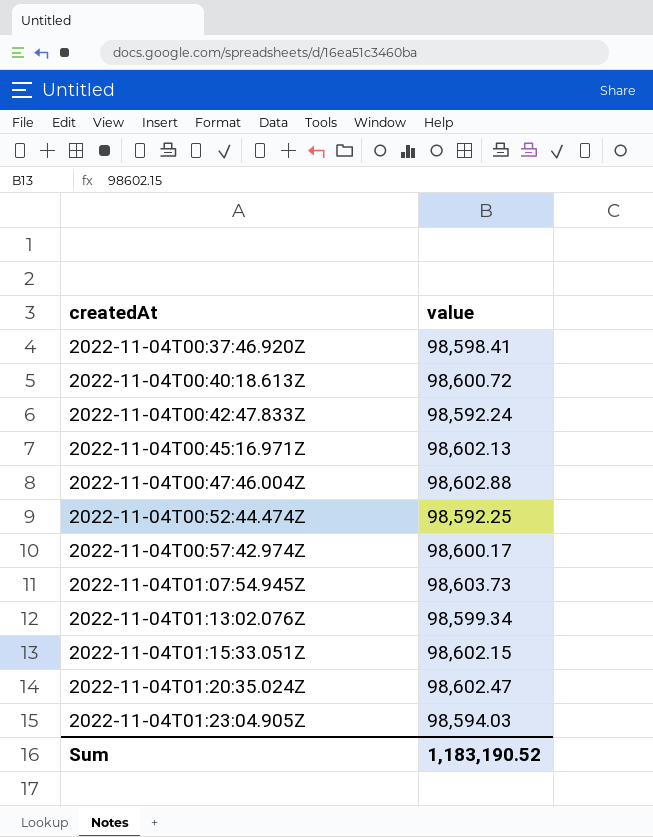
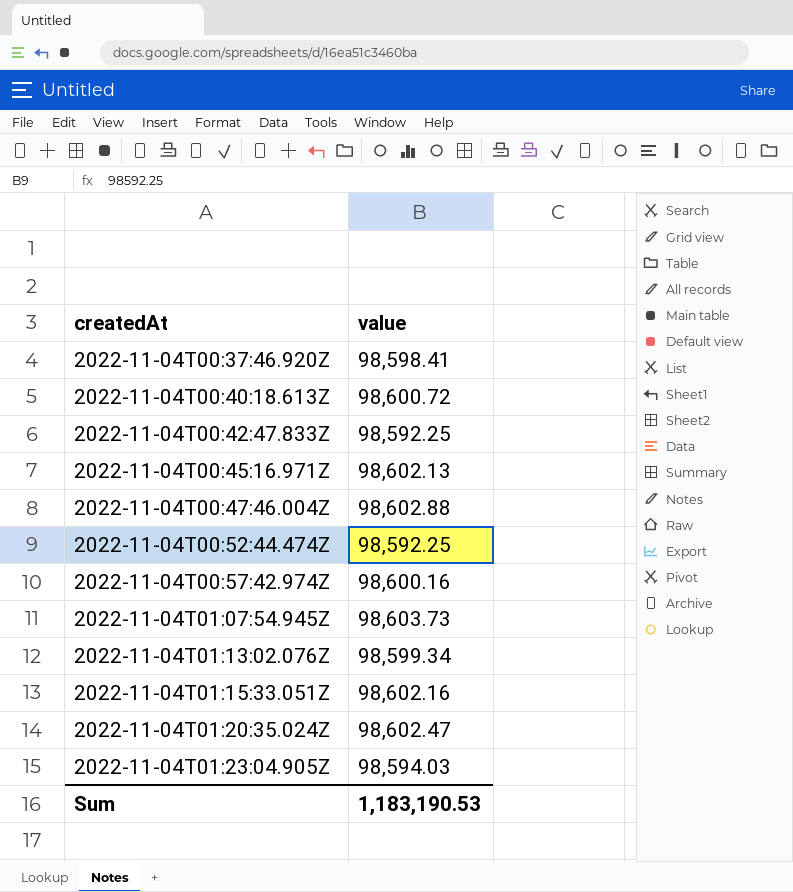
2022-11-04T00:42:47.833Z | value: 98,592.24 -> 98,592.25
2022-11-04T00:57:42.974Z | value: 98,600.17 -> 98,600.16
2022-11-04T01:15:33.051Z | value: 98,602.15 -> 98,602.16
Sum | value: 1,183,190.52 -> 1,183,190.53

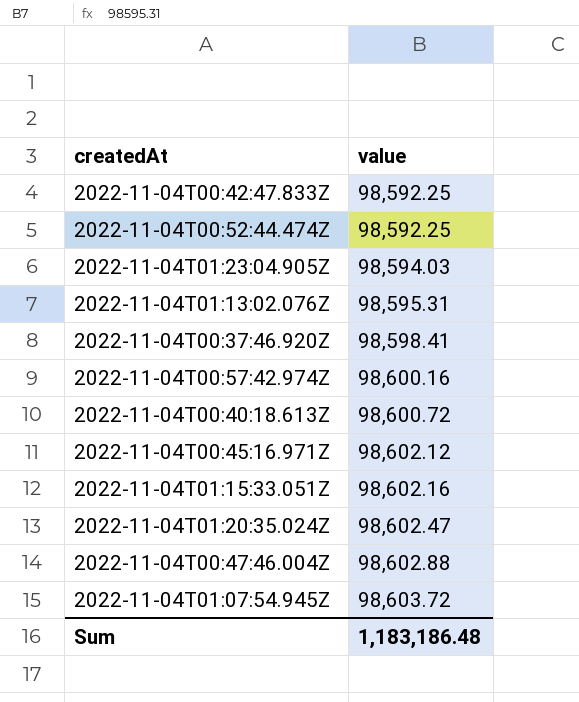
row order: createdAt ascending -> value ascending
2022-11-04T01:13:02.076Z | value: 98,599.34 -> 98,595.31
2022-11-04T00:45:16.971Z | value: 98,602.13 -> 98,602.12
2022-11-04T01:07:54.945Z | value: 98,603.73 -> 98,603.72
Sum | value: 1,183,190.53 -> 1,183,186.48

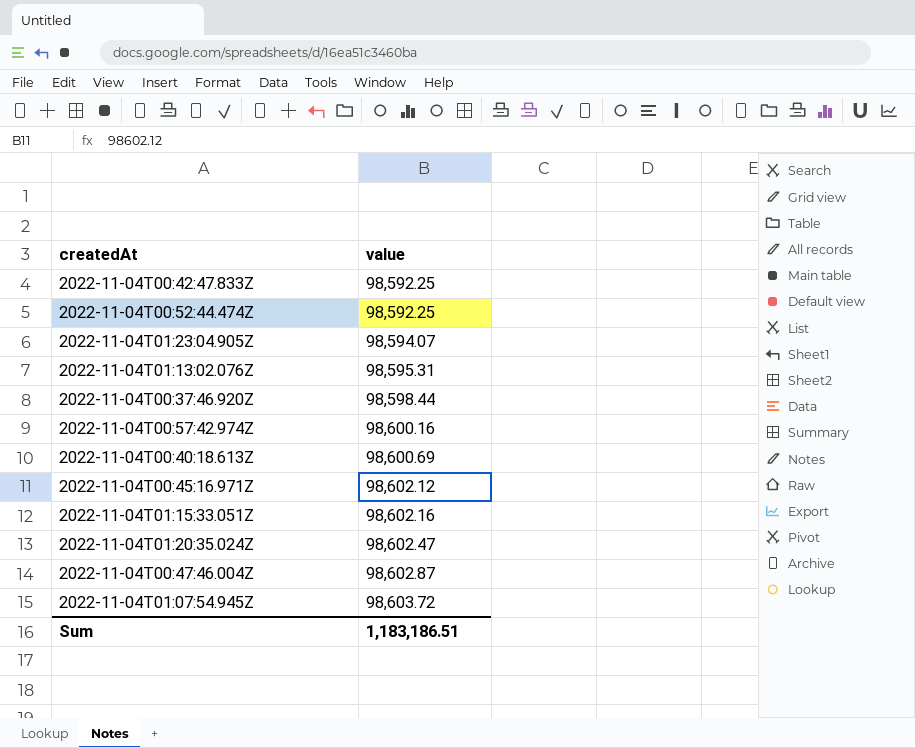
2022-11-04T01:23:04.905Z | value: 98,594.03 -> 98,594.07
2022-11-04T00:37:46.920Z | value: 98,598.41 -> 98,598.44
2022-11-04T00:40:18.613Z | value: 98,600.72 -> 98,600.69
2022-11-04T00:47:46.004Z | value: 98,602.88 -> 98,602.87
Sum | value: 1,183,186.48 -> 1,183,186.51

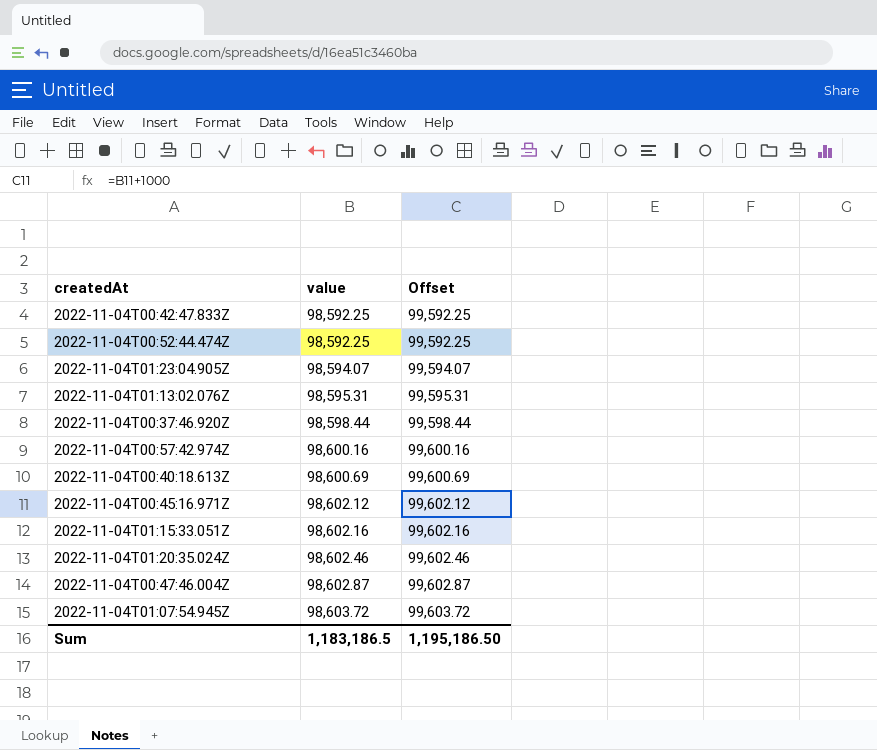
column Offset | formula: none -> [value] + 1000
2022-11-04T01:20:35.024Z | value: 98,602.47 -> 98,602.46
Sum | value: 1,183,186.51 -> 1,183,186.5

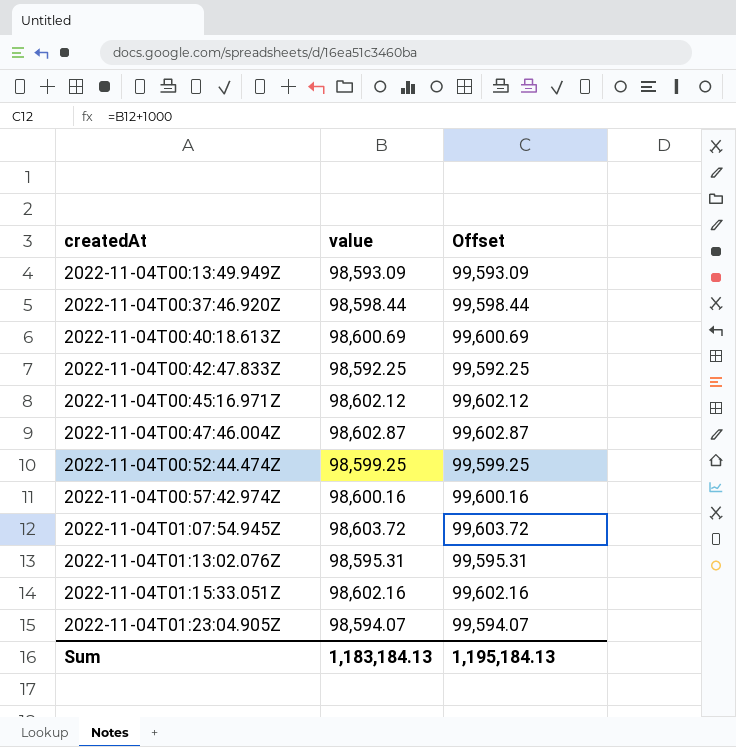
row order: value ascending -> createdAt ascending
row 2022-11-04T01:20:35.024Z: 98,602.46 | 99,602.46 -> none
row 2022-11-04T00:13:49.949Z: none -> 98,593.09 | 99,593.09
2022-11-04T00:52:44.474Z | value: 98,592.25 -> 98,599.25
2022-11-04T00:52:44.474Z | Offset: 99,592.25 -> 99,599.25
Sum | value: 1,183,186.5 -> 1,183,184.13
Sum | Offset: 1,195,186.50 -> 1,195,184.13

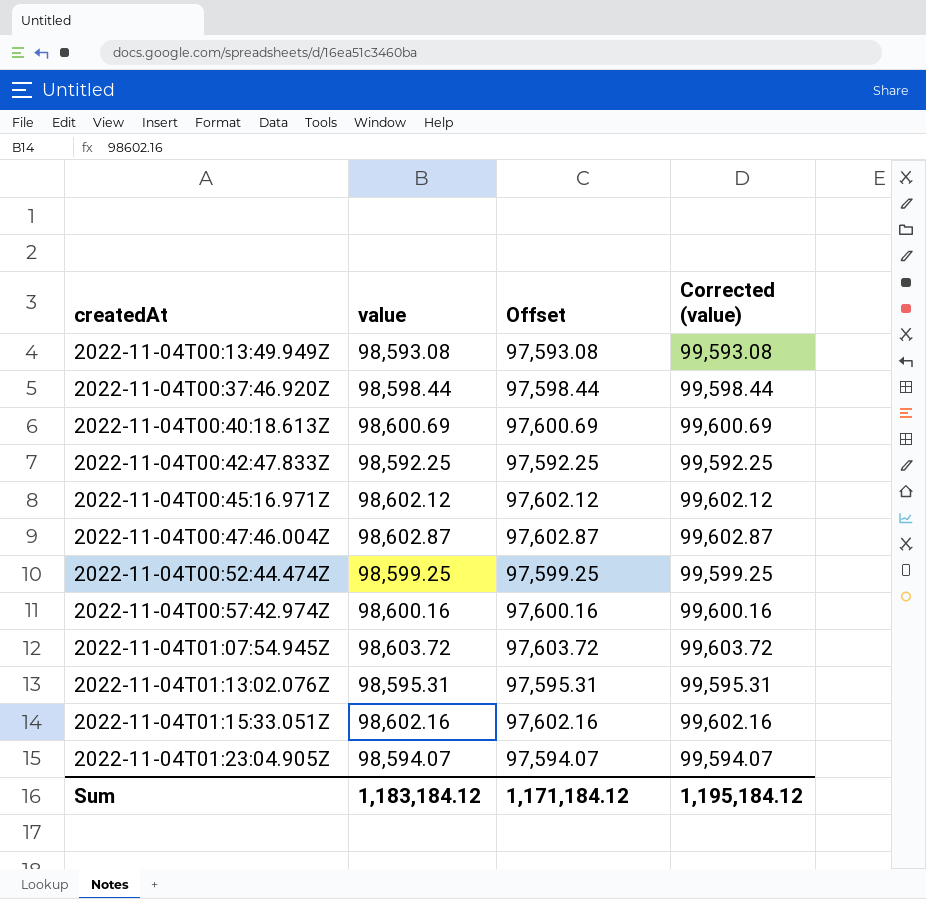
column Offset | formula: [value] + 1000 -> [value] - 1000
column Corrected (value) | formula: none -> [value] + 1000
2022-11-04T00:13:49.949Z | value: 98,593.09 -> 98,593.08
Sum | value: 1,183,184.13 -> 1,183,184.12
Sum | Offset: 1,195,184.13 -> 1,171,184.12

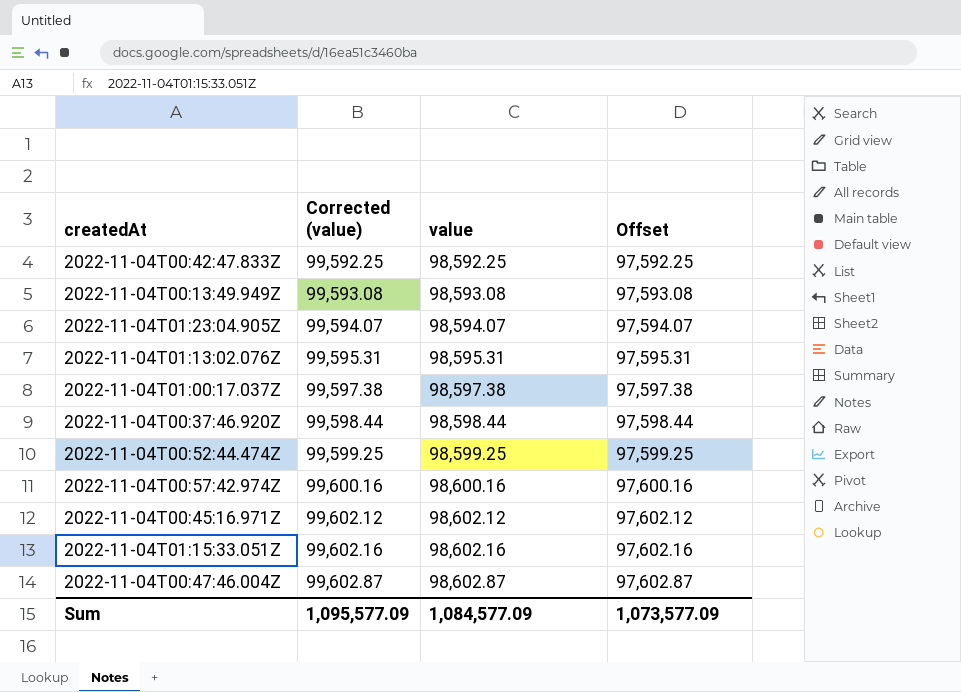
row order: createdAt ascending -> Corrected (value) ascending
column Corrected (value) | position: 4 -> 2
row 2022-11-04T00:40:18.613Z: 98,600.69 | 97,600.69 | 99,600.69 -> none
row 2022-11-04T01:07:54.945Z: 98,603.72 | 97,603.72 | 99,603.72 -> none
row 2022-11-04T01:00:17.037Z: none -> 99,597.38 | 98,597.38 | 97,597.38
Sum | Corrected (value): 1,195,184.12 -> 1,095,577.09
Sum | value: 1,183,184.12 -> 1,084,577.09
Sum | Offset: 1,171,184.12 -> 1,073,577.09

